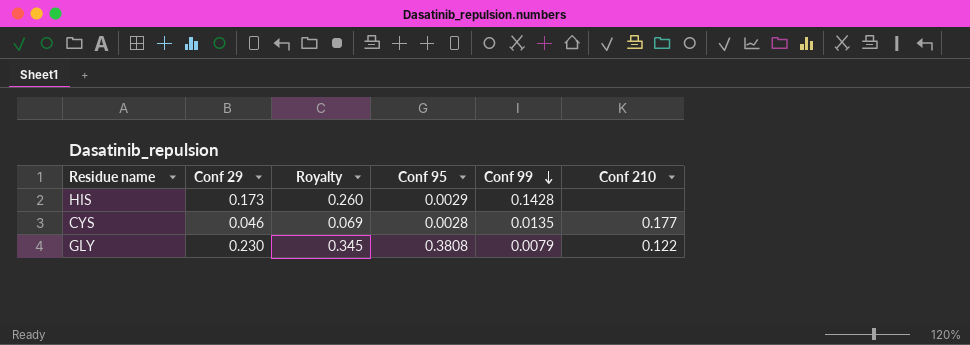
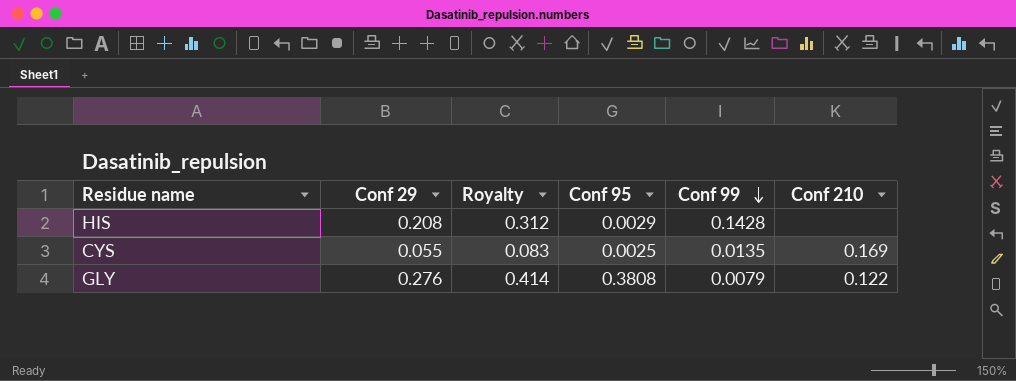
HIS | Conf 29: 0.173 -> 0.208
HIS | Royalty: 0.260 -> 0.312
CYS | Conf 29: 0.046 -> 0.055
CYS | Royalty: 0.069 -> 0.083
CYS | Conf 95: 0.0028 -> 0.0025
CYS | Conf 210: 0.177 -> 0.169
GLY | Conf 29: 0.230 -> 0.276
GLY | Royalty: 0.345 -> 0.414

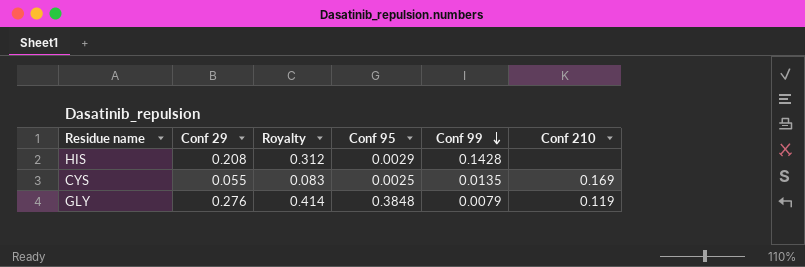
GLY | Conf 95: 0.3808 -> 0.3848
GLY | Conf 210: 0.122 -> 0.119

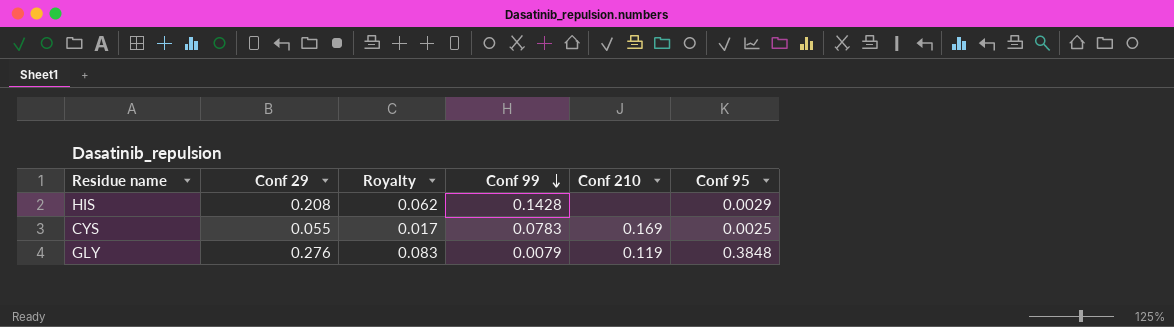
column Royalty | formula: [Conf 29] * 1.5 -> [Conf 29] * 0.3
column Conf 95 | position: 4 -> 6
CYS | Conf 99: 0.0135 -> 0.0783

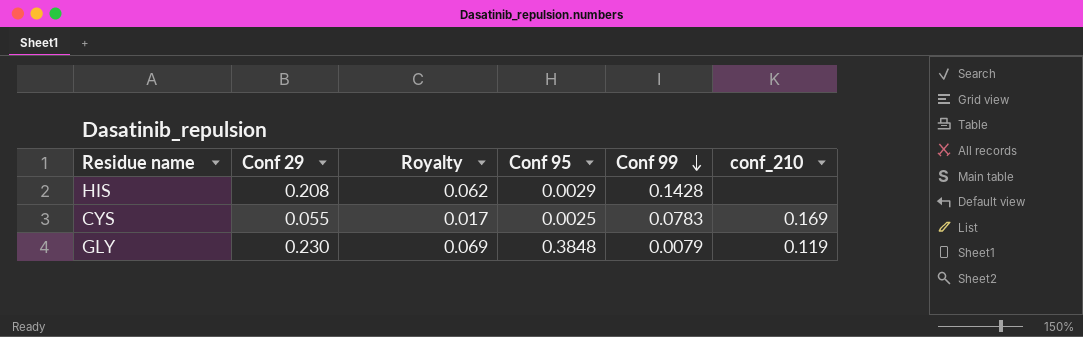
column Conf 95 | position: 6 -> 4
column name: Conf 210 -> conf_210
GLY | Conf 29: 0.276 -> 0.230
GLY | Royalty: 0.083 -> 0.069

